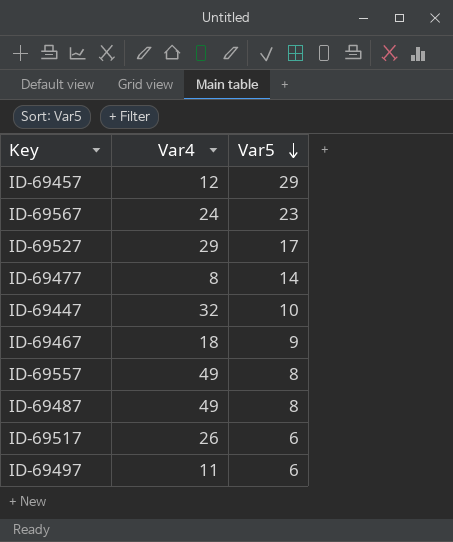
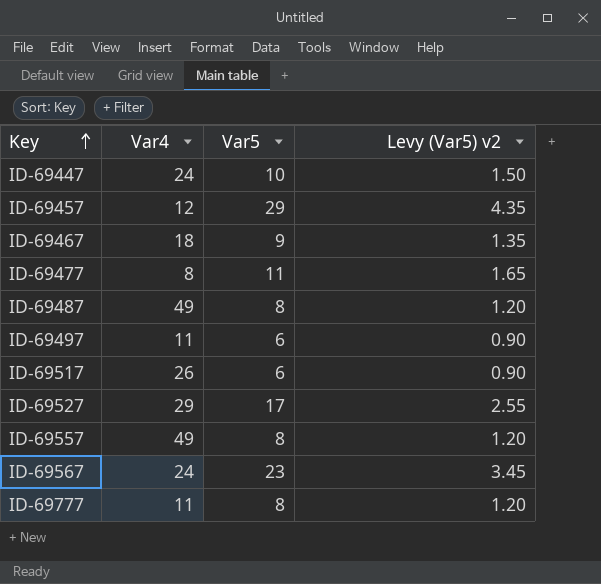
row order: Var5 descending -> Key ascending
column Levy (Var5) v2 | formula: none -> [Var5] * 0.15
ID-69447 | Var4: 32 -> 24
ID-69477 | Var5: 14 -> 11
row ID-69777: none -> 11 | 8 | 1.20

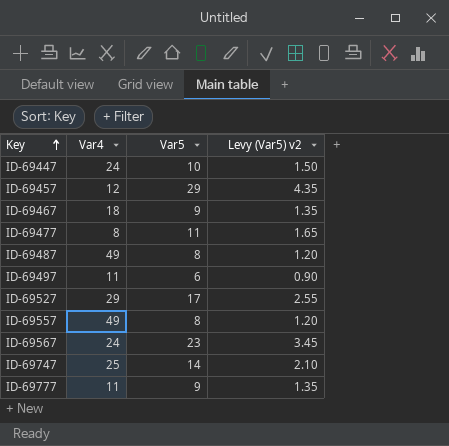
row ID-69517: 26 | 6 | 0.90 -> none
row ID-69747: none -> 25 | 14 | 2.10
ID-69777 | Var5: 8 -> 9
ID-69777 | Levy (Var5) v2: 1.20 -> 1.35

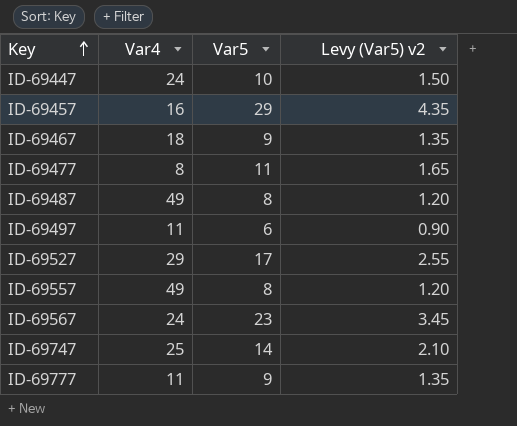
ID-69457 | Var4: 12 -> 16

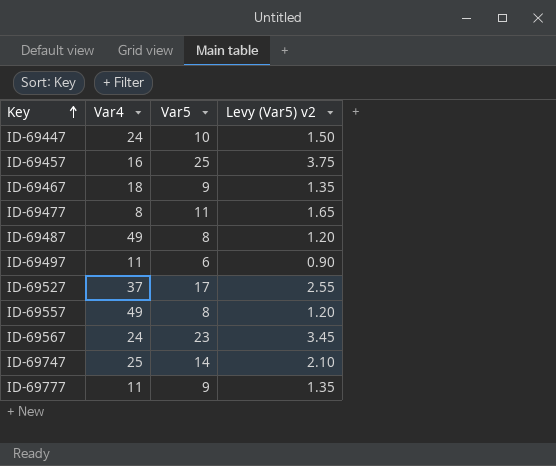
ID-69457 | Var5: 29 -> 25
ID-69457 | Levy (Var5) v2: 4.35 -> 3.75
ID-69527 | Var4: 29 -> 37

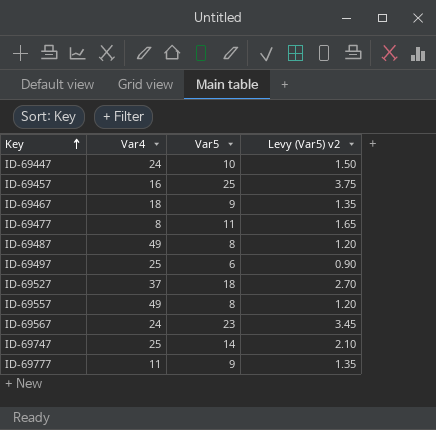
ID-69497 | Var4: 11 -> 25
ID-69527 | Var5: 17 -> 18
ID-69527 | Levy (Var5) v2: 2.55 -> 2.70

